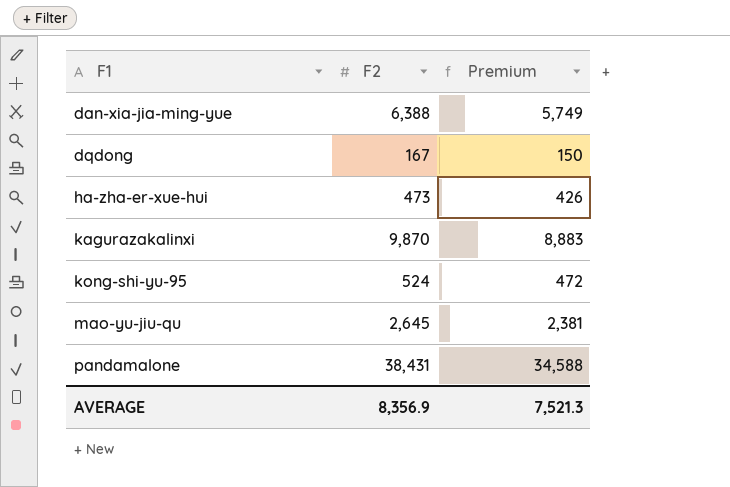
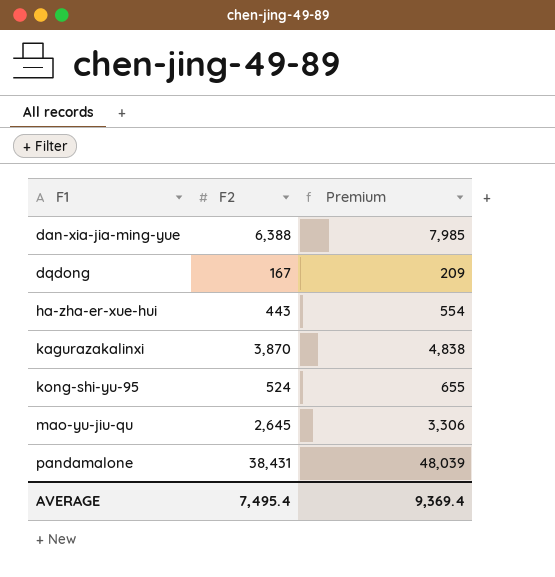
column Premium | formula: [F2] * 0.9 -> [F2] * 1.25
ha-zha-er-xue-hui | F2: 473 -> 443
kagurazakalinxi | F2: 9,870 -> 3,870
AVERAGE | F2: 8,356.9 -> 7,495.4
AVERAGE | Premium: 7,521.3 -> 9,369.4

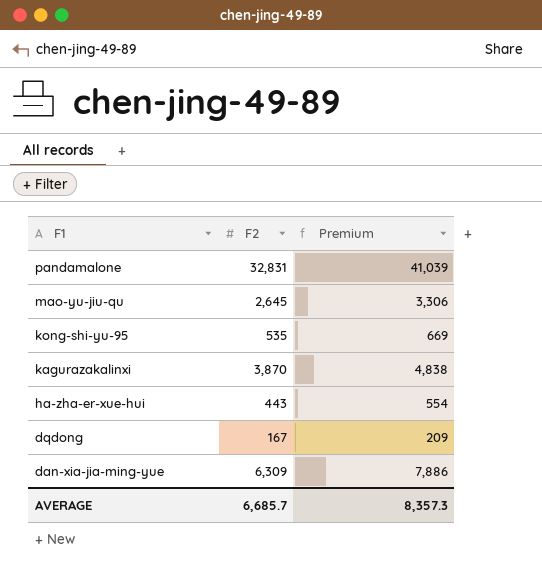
row order: F1 ascending -> F1 descending
pandamalone | F2: 38,431 -> 32,831
pandamalone | Premium: 48,039 -> 41,039
kong-shi-yu-95 | F2: 524 -> 535
kong-shi-yu-95 | Premium: 655 -> 669
dan-xia-jia-ming-yue | F2: 6,388 -> 6,309
dan-xia-jia-ming-yue | Premium: 7,985 -> 7,886
AVERAGE | F2: 7,495.4 -> 6,685.7
AVERAGE | Premium: 9,369.4 -> 8,357.3

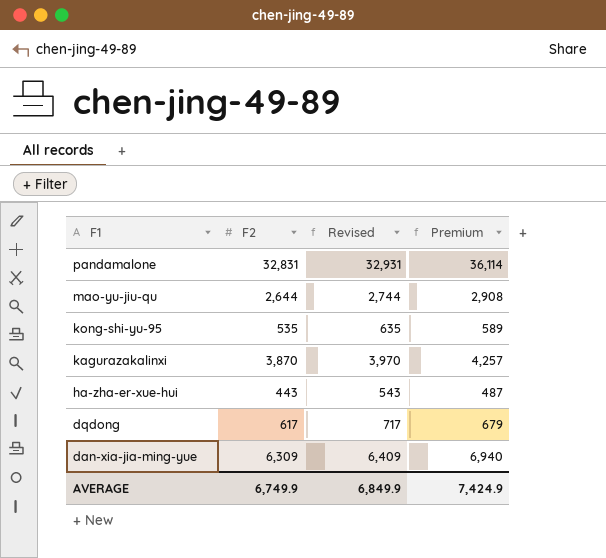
column Revised | formula: none -> [F2] + 100
column Premium | formula: [F2] * 1.25 -> [F2] * 1.1
mao-yu-jiu-qu | F2: 2,645 -> 2,644
dqdong | F2: 167 -> 617
AVERAGE | F2: 6,685.7 -> 6,749.9
AVERAGE | Premium: 8,357.3 -> 7,424.9

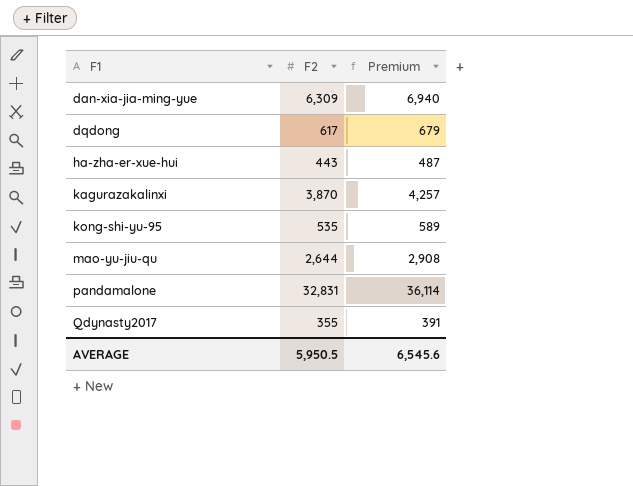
row order: F1 descending -> F1 ascending
column Revised | formula: [F2] + 100 -> none
row Qdynasty2017: none -> 355 | 391
AVERAGE | F2: 6,749.9 -> 5,950.5
AVERAGE | Premium: 7,424.9 -> 6,545.6

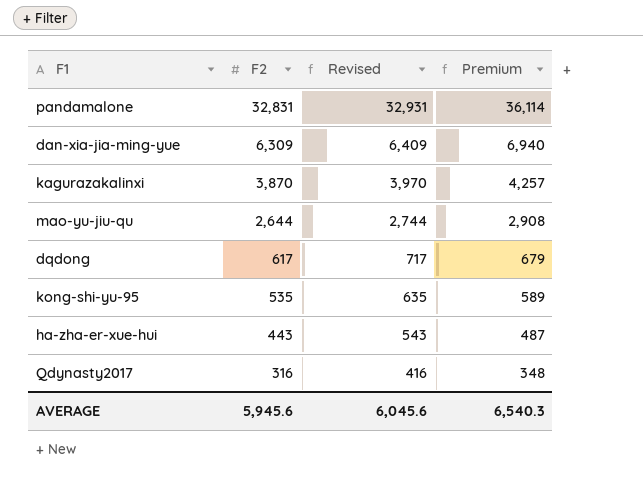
row order: F1 ascending -> F2 descending
column Revised | formula: none -> [F2] + 100
Qdynasty2017 | F2: 355 -> 316
Qdynasty2017 | Premium: 391 -> 348
AVERAGE | F2: 5,950.5 -> 5,945.6
AVERAGE | Premium: 6,545.6 -> 6,540.3

